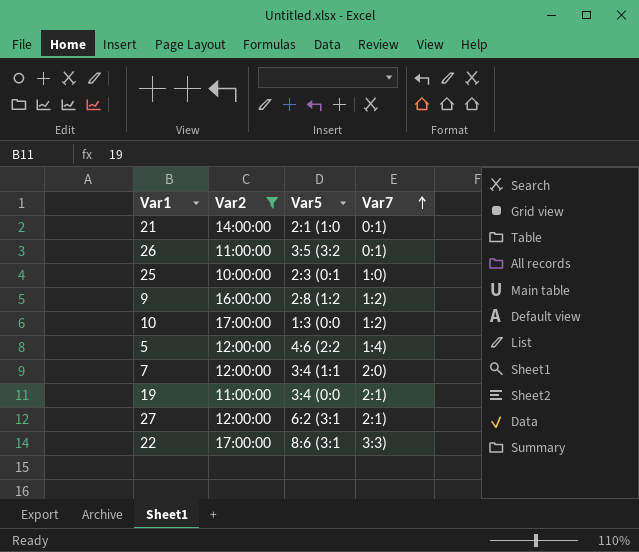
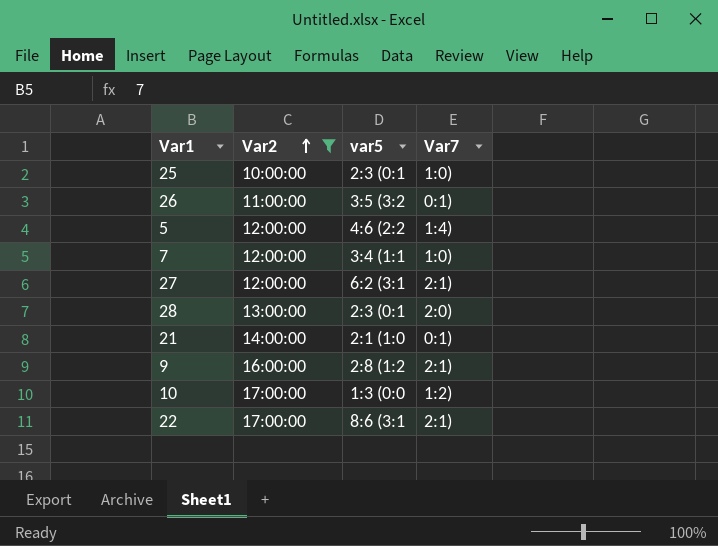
row order: Var7 ascending -> Var2 ascending
column name: Var5 -> var5
row 19: 11:00:00 | 3:4 (0:0 | 2:1) -> none
7 | Var7: 2:0) -> 1:0)
row 28: none -> 13:00:00 | 2:3 (0:1 | 2:0)
9 | Var7: 1:2) -> 2:1)
22 | Var7: 3:3) -> 2:1)

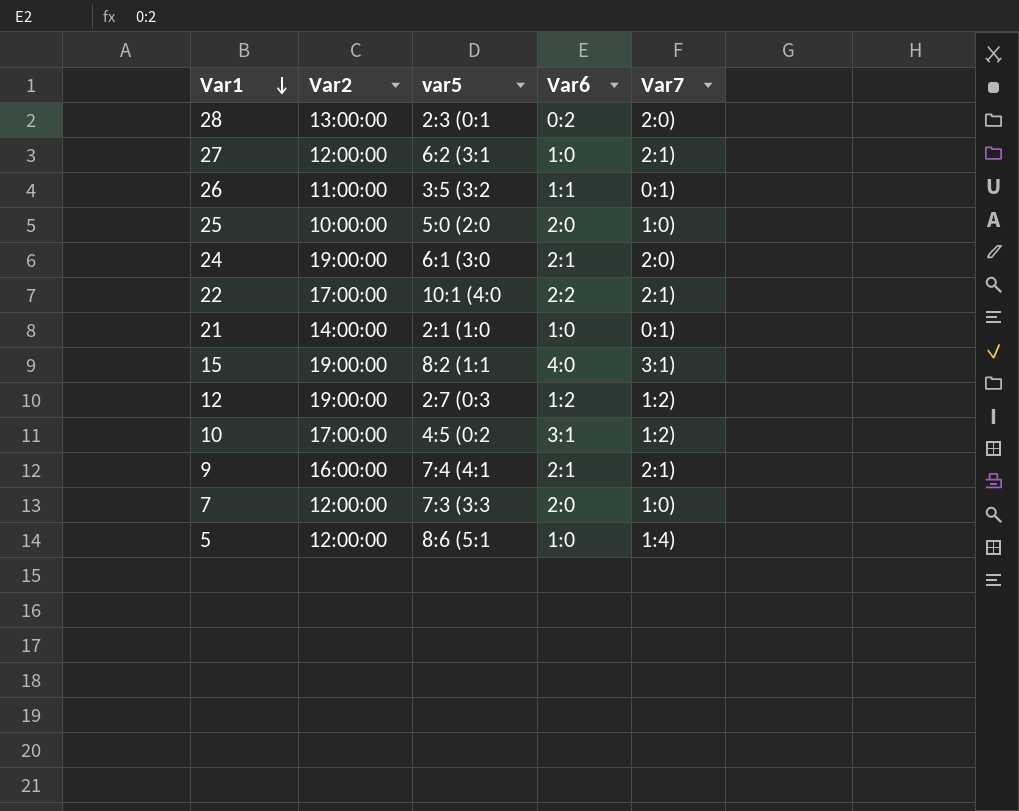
filter: Var2 != 19:00:00 -> none
row order: Var2 ascending -> Var1 descending
column Var6 | position: none -> 4
25 | var5: 2:3 (0:1 -> 5:0 (2:0
22 | var5: 8:6 (3:1 -> 10:1 (4:0
10 | var5: 1:3 (0:0 -> 4:5 (0:2
9 | var5: 2:8 (1:2 -> 7:4 (4:1
7 | var5: 3:4 (1:1 -> 7:3 (3:3
5 | var5: 4:6 (2:2 -> 8:6 (5:1

